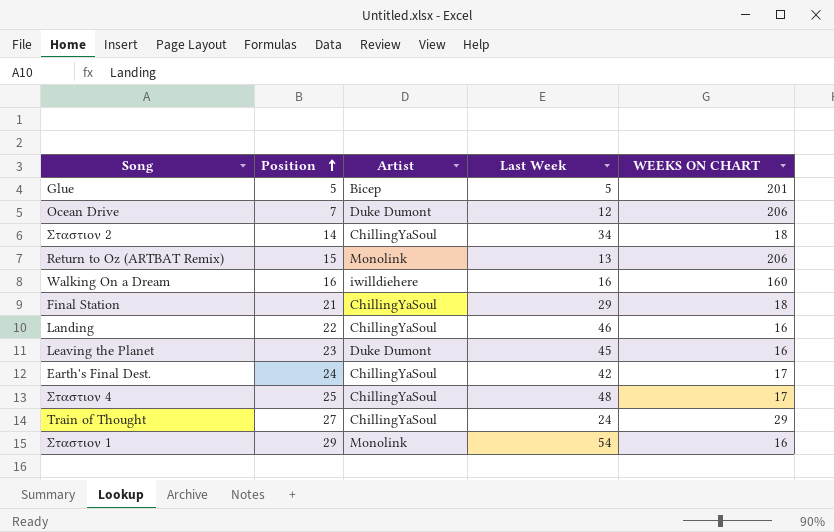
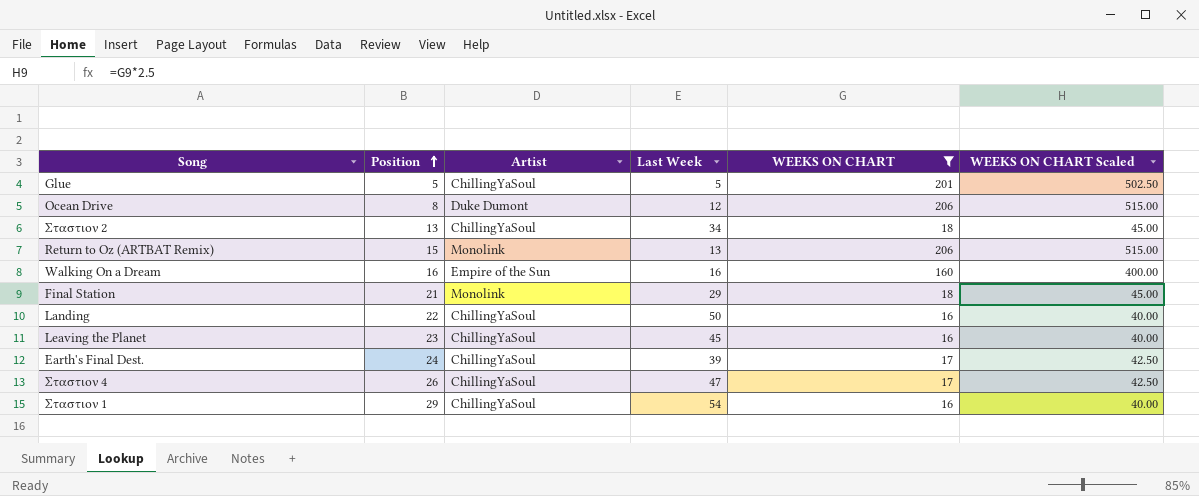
filter: none -> WEEKS ON CHART != 29
column WEEKS ON CHART Scaled | formula: none -> [WEEKS ON CHART] * 2.5
Glue | Artist: Bicep -> ChillingYaSoul
Ocean Drive | Position: 7 -> 8
Σταστιον 2 | Position: 14 -> 13
Walking On a Dream | Artist: iwilldiehere -> Empire of the Sun
Final Station | Artist: ChillingYaSoul -> Monolink
Landing | Last Week: 46 -> 50
Leaving the Planet | Artist: Duke Dumont -> ChillingYaSoul
Earth's Final Dest. | Last Week: 42 -> 39
Σταστιον 4 | Position: 25 -> 26
Σταστιον 4 | Last Week: 48 -> 47
Σταστιον 1 | Artist: Monolink -> ChillingYaSoul

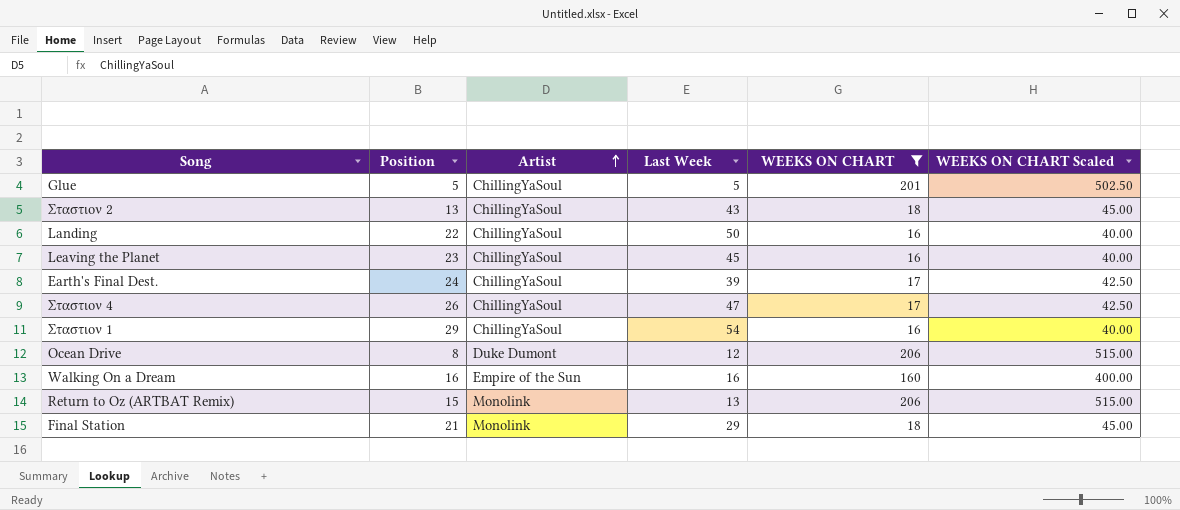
row order: Position ascending -> Artist ascending
Σταστιον 2 | Last Week: 34 -> 43

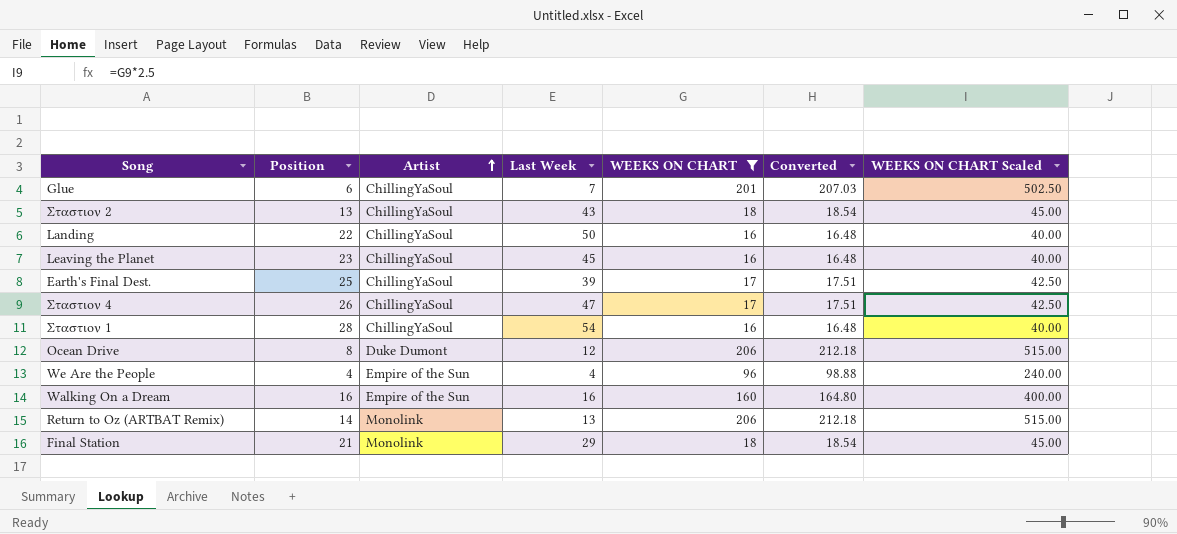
column Converted | formula: none -> [WEEKS ON CHART] * 1.03
Glue | Position: 5 -> 6
Glue | Last Week: 5 -> 7
Earth's Final Dest. | Position: 24 -> 25
Σταστιον 1 | Position: 29 -> 28
row We Are the People: none -> 4 | Empire of the Sun | 4 | 96 | 98.88 | 240.00
Return to Oz (ARTBAT Remix) | Position: 15 -> 14

